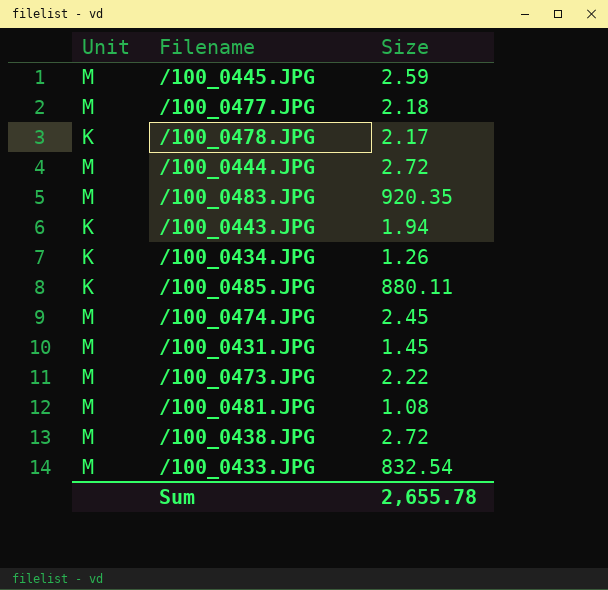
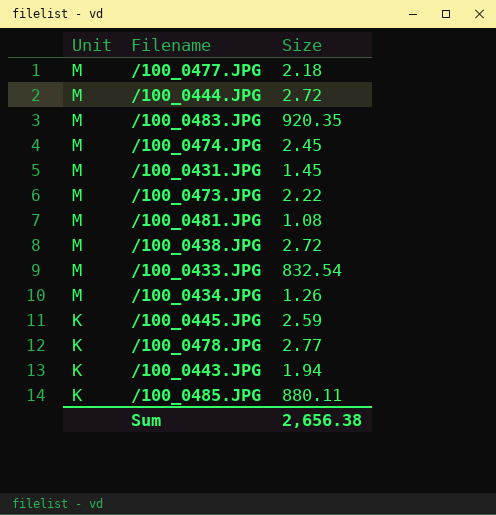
row order: none -> Unit descending
/100_0434.JPG | Unit: K -> M
/100_0445.JPG | Unit: M -> K
/100_0478.JPG | Size: 2.17 -> 2.77
Sum | Size: 2,655.78 -> 2,656.38

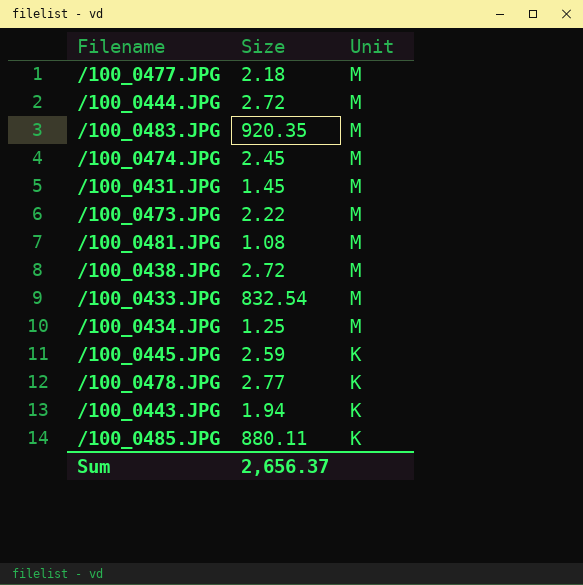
column Unit | position: 1 -> 3
/100_0434.JPG | Size: 1.26 -> 1.25
Sum | Size: 2,656.38 -> 2,656.37

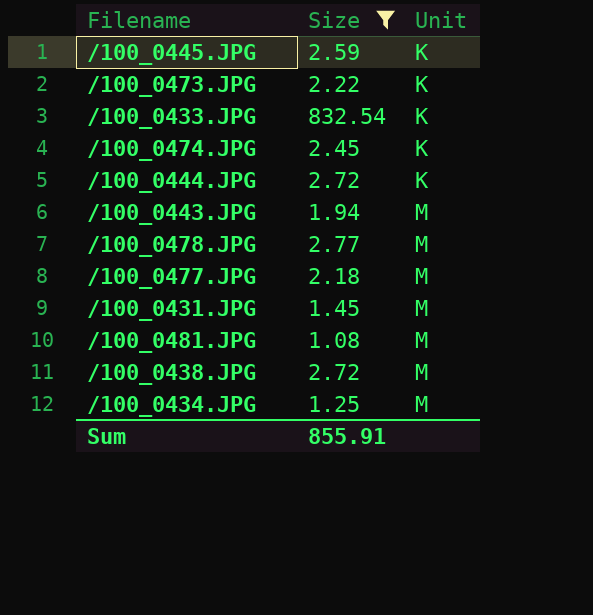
filter: none -> Size <= 832.54
row order: Unit descending -> Unit ascending
/100_0473.JPG | Unit: M -> K
/100_0433.JPG | Unit: M -> K
/100_0474.JPG | Unit: M -> K
/100_0444.JPG | Unit: M -> K
/100_0443.JPG | Unit: K -> M
/100_0478.JPG | Unit: K -> M
Sum | Size: 2,656.37 -> 855.91

